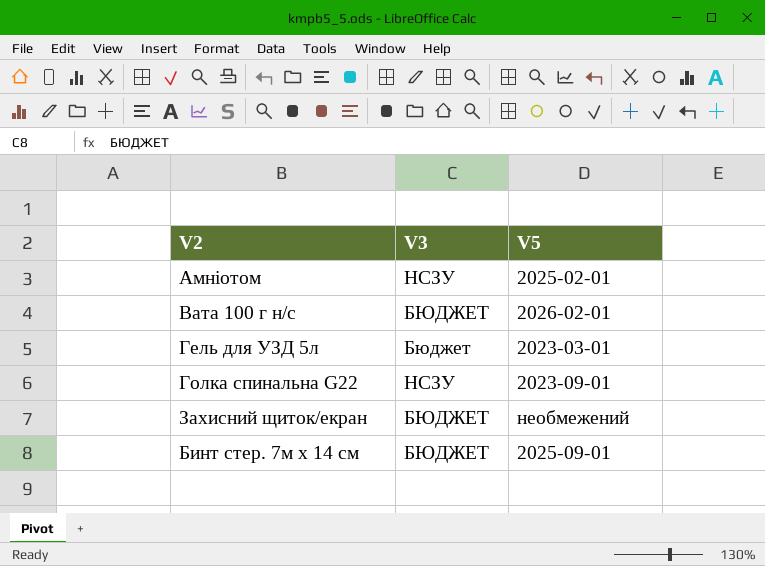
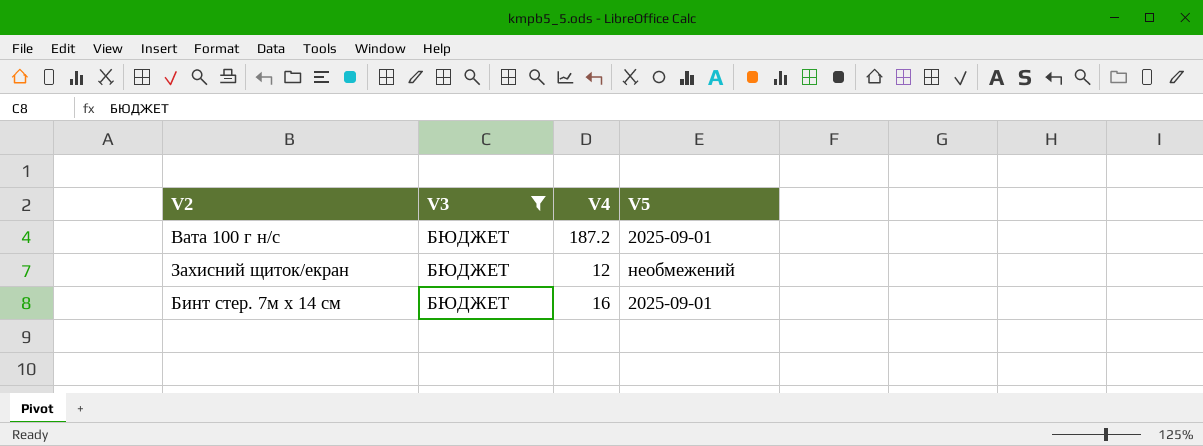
filter: none -> V3 = БЮДЖЕТ
column V4 | position: none -> 3
Вата 100 г н/с | V5: 2026-02-01 -> 2025-09-01

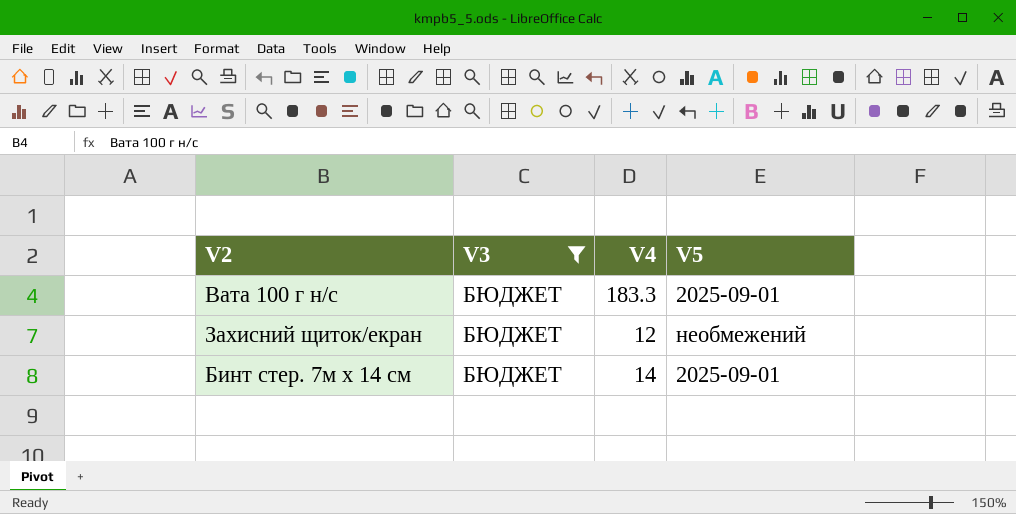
Вата 100 г н/с | V4: 187.2 -> 183.3
Бинт стер. 7м х 14 см | V4: 16 -> 14

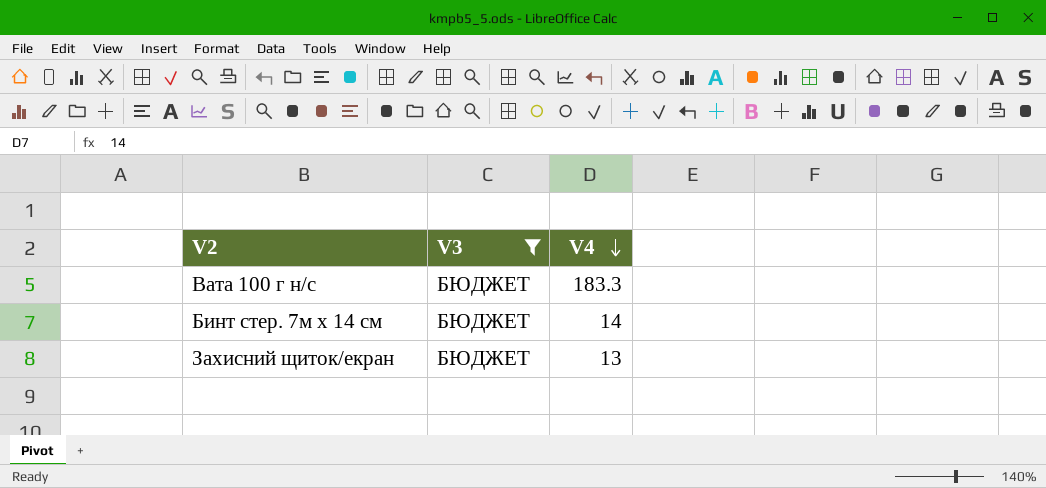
row order: none -> V4 descending
column V5 | position: 4 -> none
Захисний щиток/екран | V4: 12 -> 13

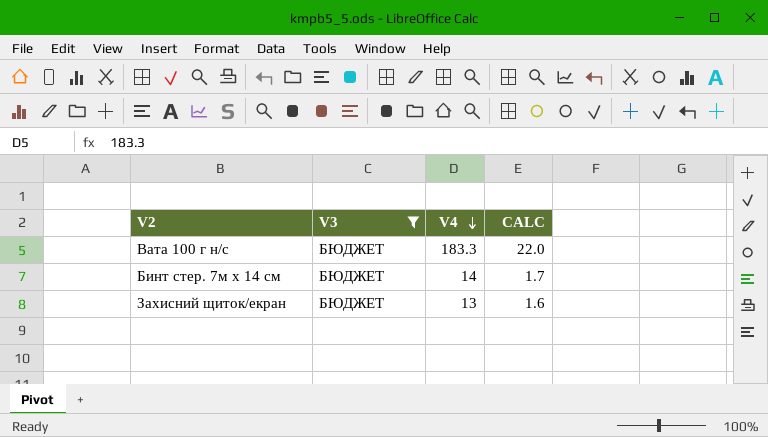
column CALC | formula: none -> [V4] * 0.12

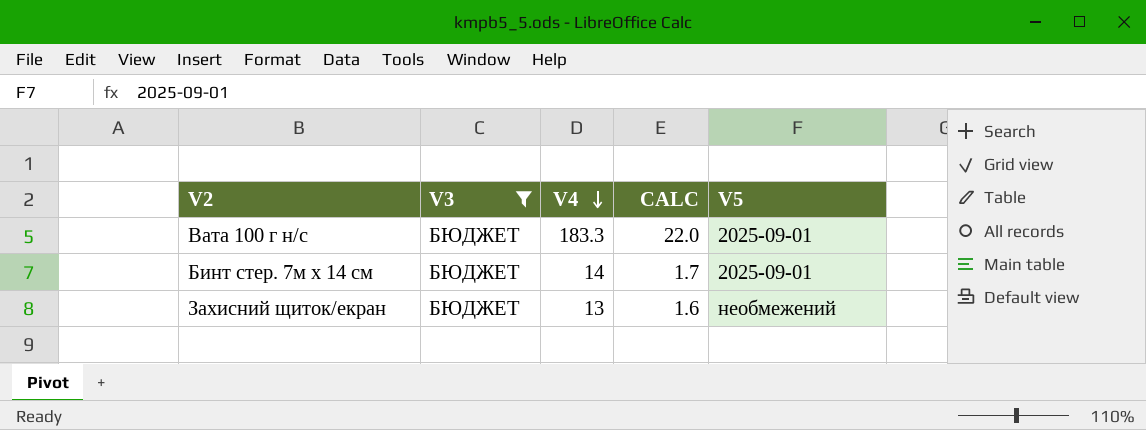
column V5 | position: none -> 5

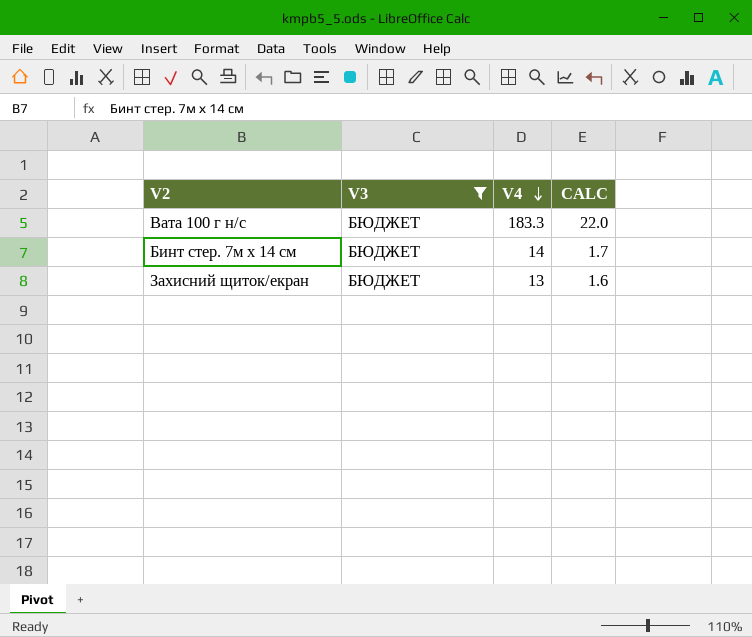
column V5 | position: 5 -> none

